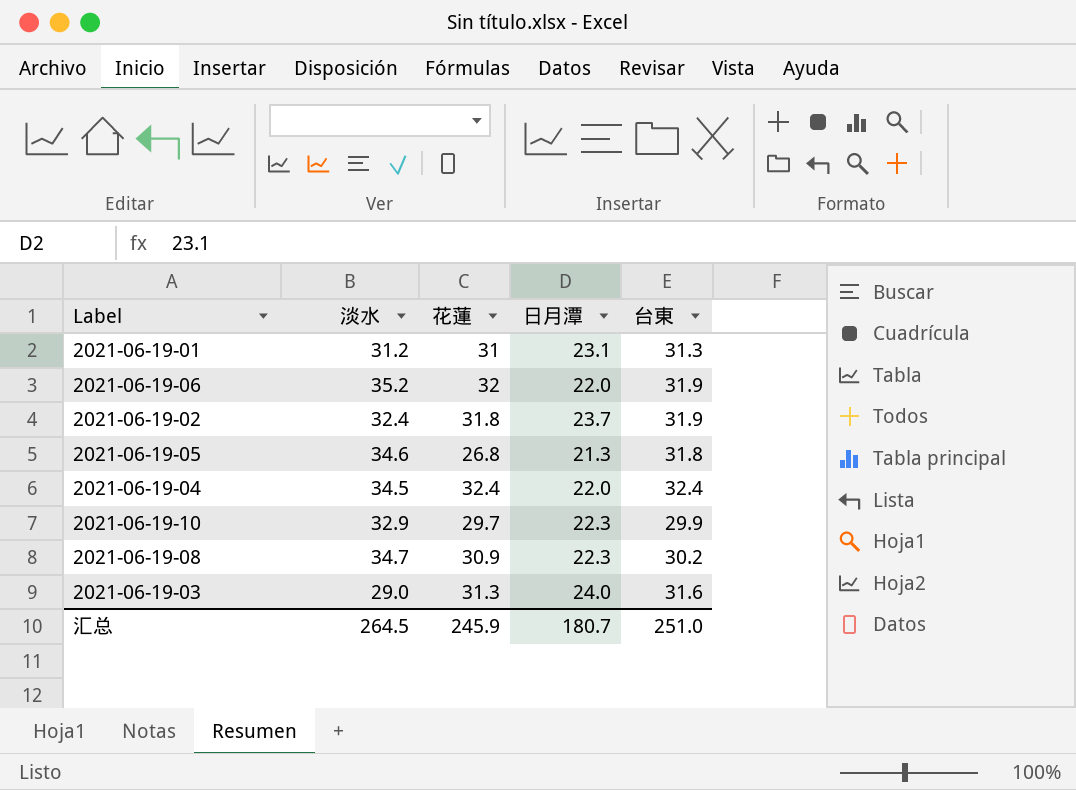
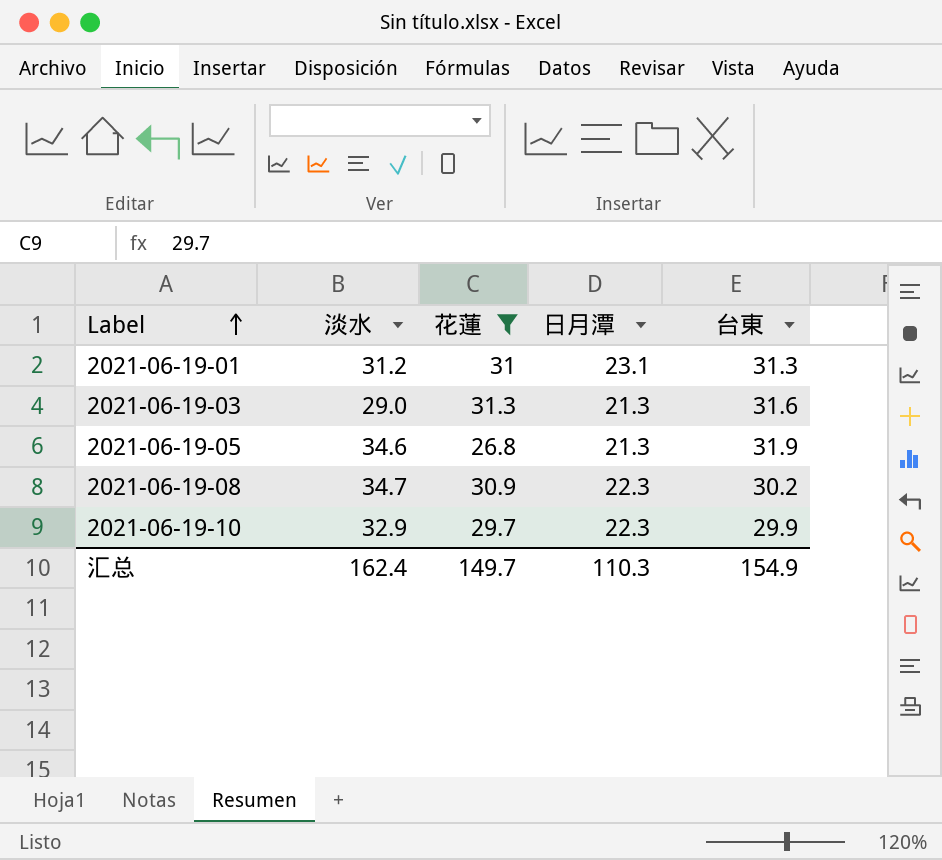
filter: none -> 花蓮 <= 31.3
row order: none -> Label ascending
2021-06-19-03 | 日月潭: 24.0 -> 21.3
2021-06-19-05 | 台東: 31.8 -> 31.9
汇总 | 淡水: 264.5 -> 162.4
汇总 | 花蓮: 245.9 -> 149.7
汇总 | 日月潭: 180.7 -> 110.3
汇总 | 台東: 251.0 -> 154.9

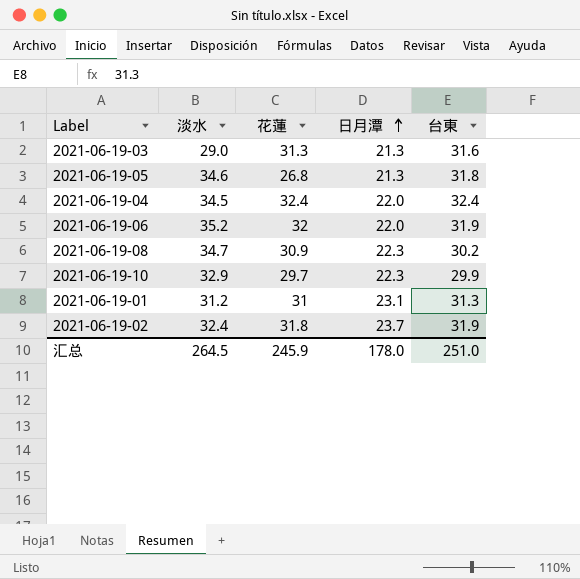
filter: 花蓮 <= 31.3 -> none
row order: Label ascending -> 日月潭 ascending
2021-06-19-05 | 台東: 31.9 -> 31.8
汇总 | 淡水: 162.4 -> 264.5
汇总 | 花蓮: 149.7 -> 245.9
汇总 | 日月潭: 110.3 -> 178.0
汇总 | 台東: 154.9 -> 251.0

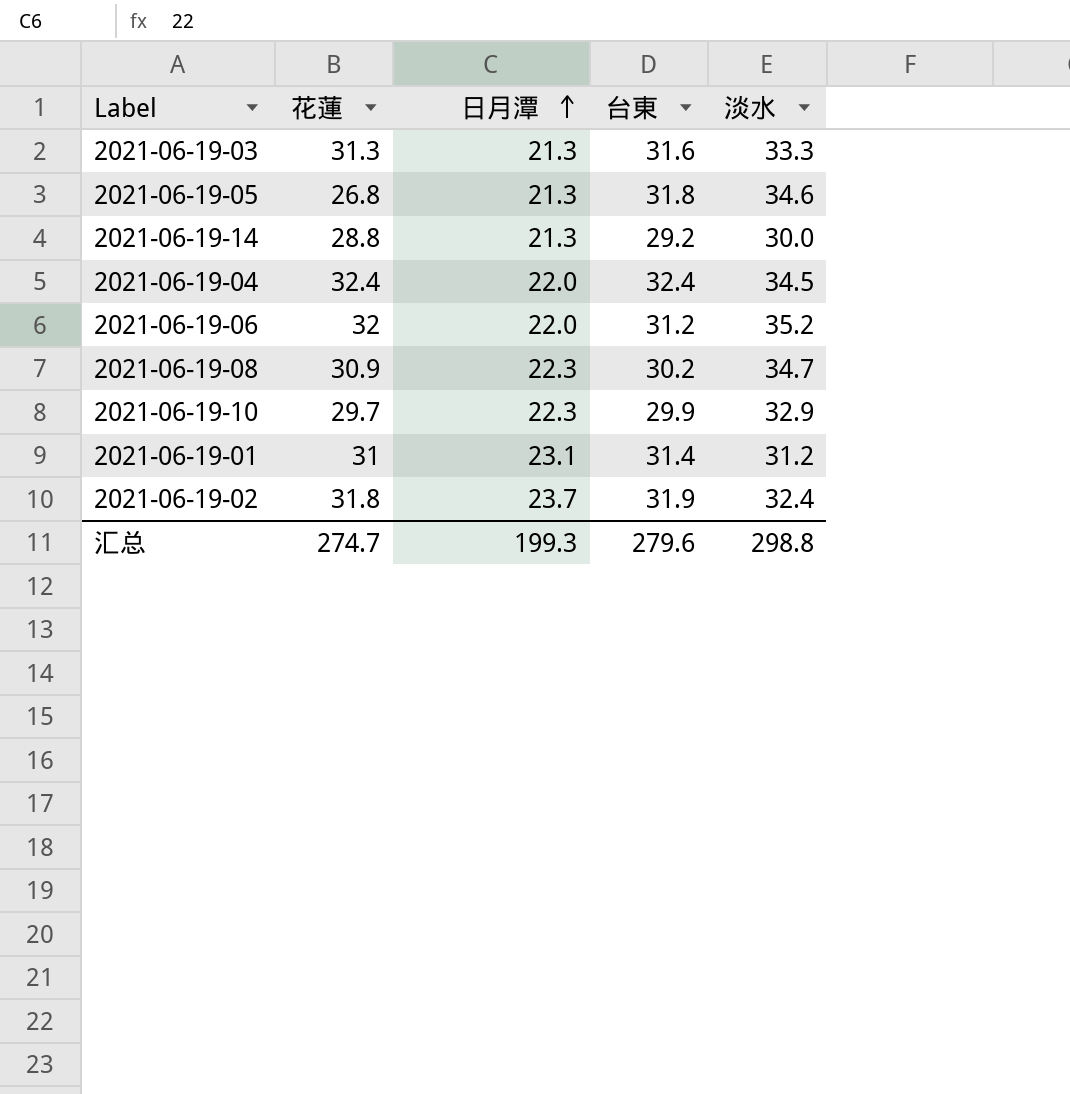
column 淡水 | position: 2 -> 5
2021-06-19-03 | 淡水: 29.0 -> 33.3
row 2021-06-19-14: none -> 28.8 | 21.3 | 29.2 | 30.0
2021-06-19-06 | 台東: 31.9 -> 31.2
2021-06-19-01 | 台東: 31.3 -> 31.4
汇总 | 花蓮: 245.9 -> 274.7
汇总 | 日月潭: 178.0 -> 199.3
汇总 | 台東: 251.0 -> 279.6
汇总 | 淡水: 264.5 -> 298.8

